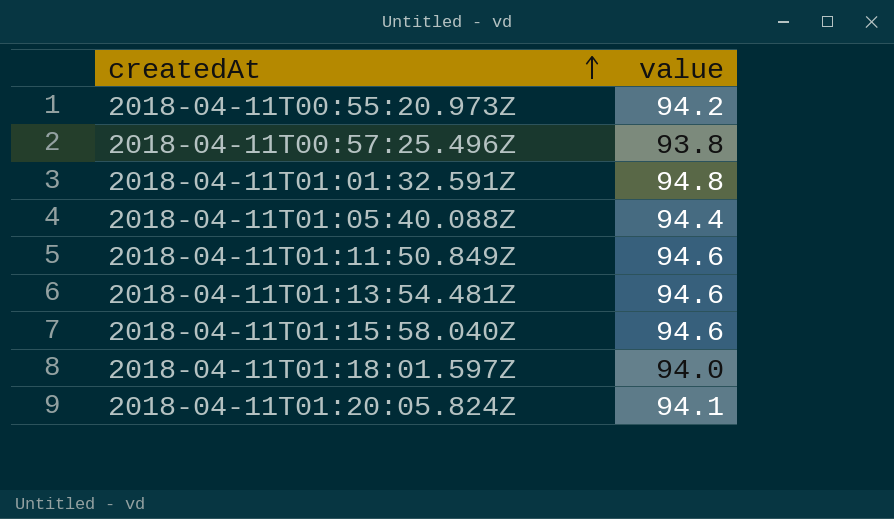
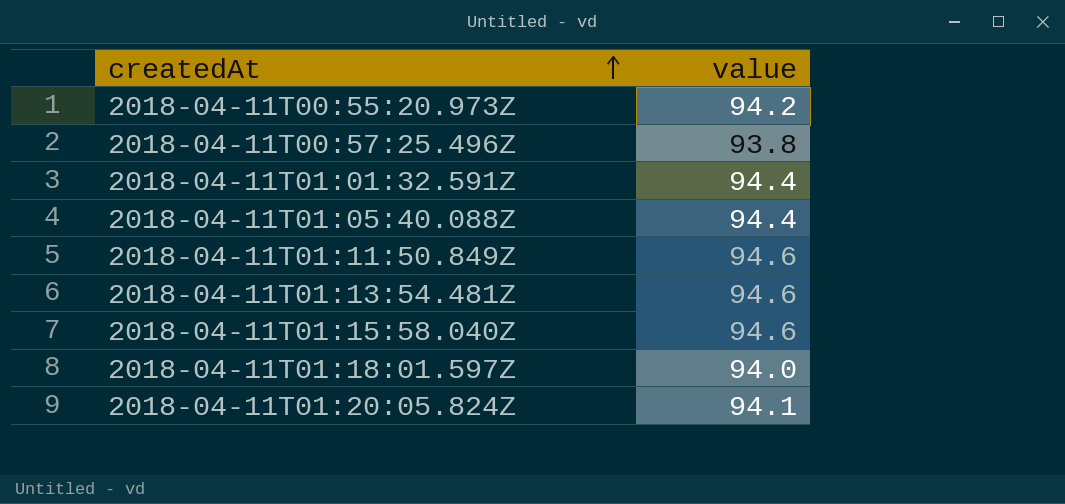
2018-04-11T01:01:32.591Z | value: 94.8 -> 94.4

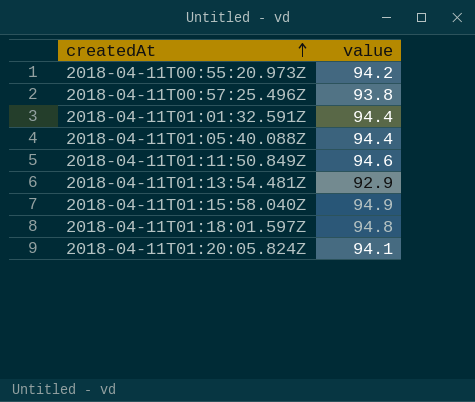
2018-04-11T01:13:54.481Z | value: 94.6 -> 92.9
2018-04-11T01:15:58.040Z | value: 94.6 -> 94.9
2018-04-11T01:18:01.597Z | value: 94.0 -> 94.8

